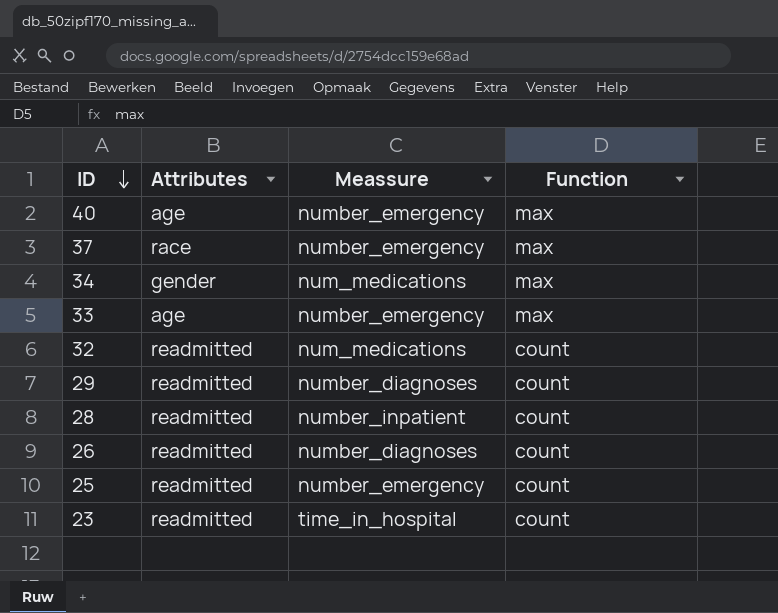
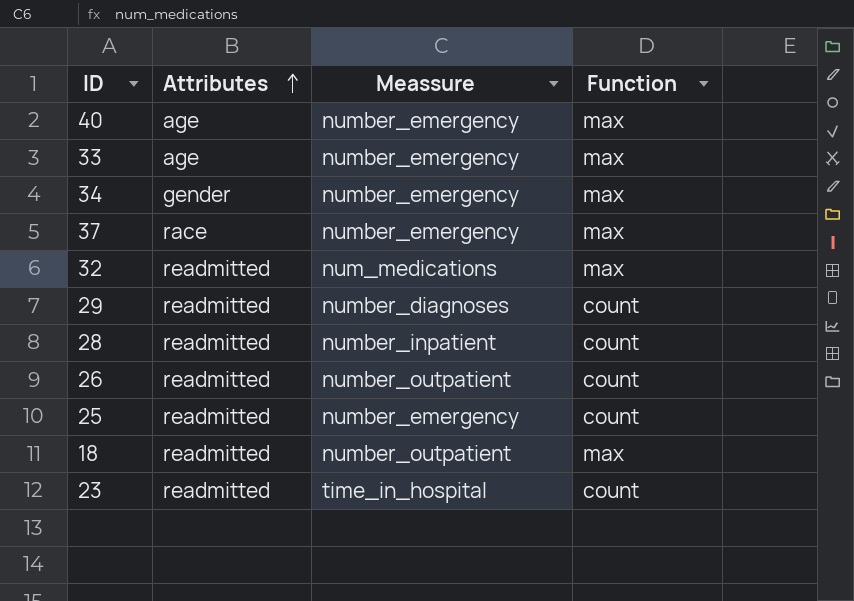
row order: ID descending -> Attributes ascending
34 | Meassure: num_medications -> number_emergency
32 | Function: count -> max
26 | Meassure: number_diagnoses -> number_outpatient
row 18: none -> readmitted | number_outpatient | max

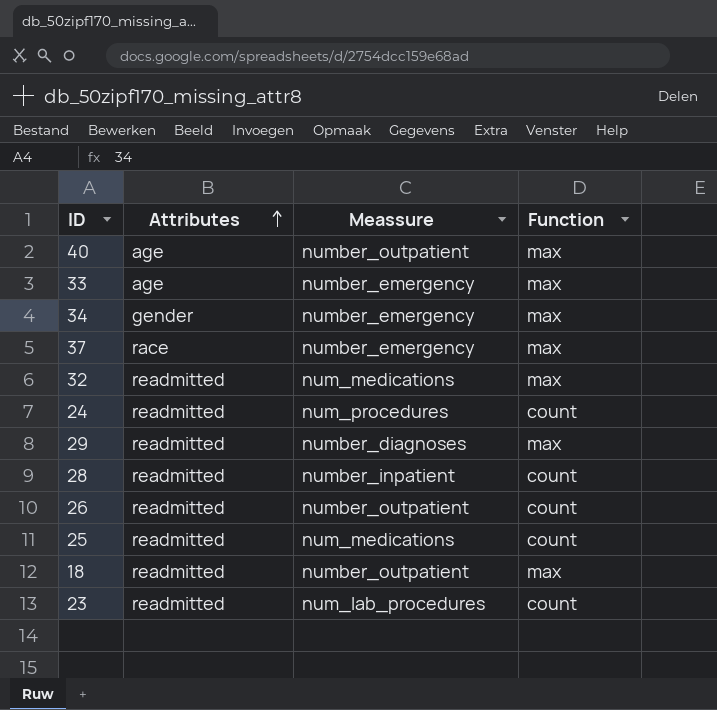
40 | Meassure: number_emergency -> number_outpatient
row 24: none -> readmitted | num_procedures | count
29 | Function: count -> max
25 | Meassure: number_emergency -> num_medications
23 | Meassure: time_in_hospital -> num_lab_procedures

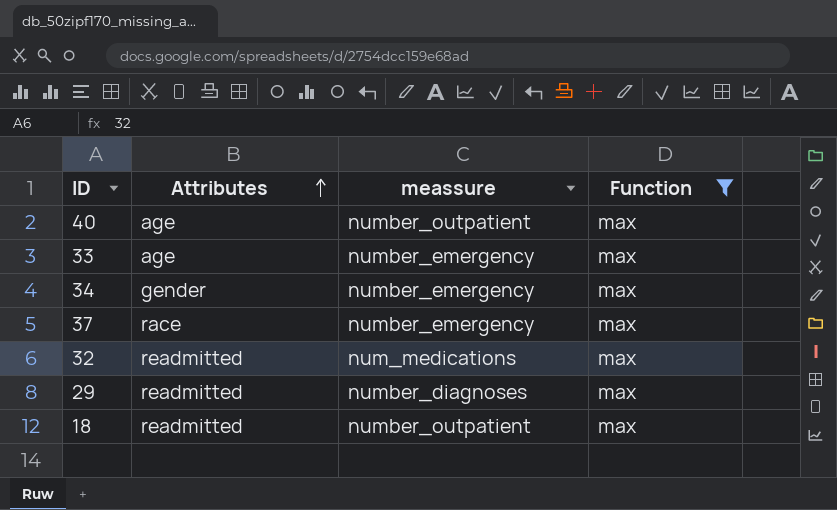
filter: none -> Function = max
column name: Meassure -> meassure

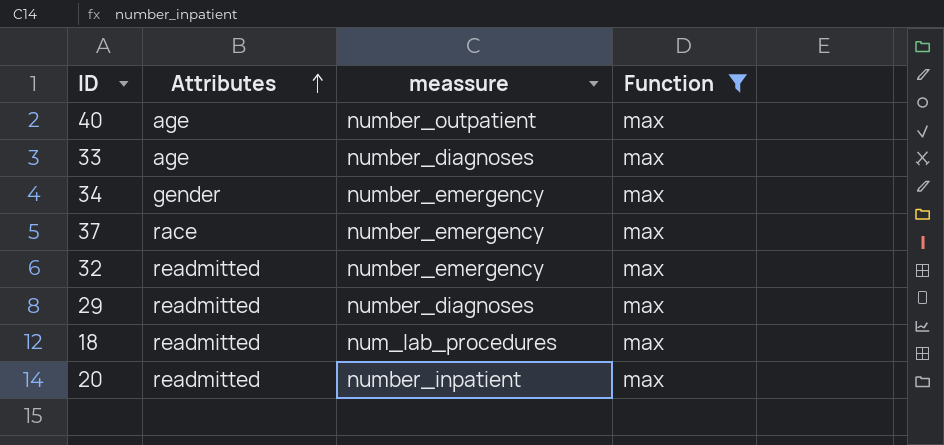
33 | meassure: number_emergency -> number_diagnoses
32 | meassure: num_medications -> number_emergency
18 | meassure: number_outpatient -> num_lab_procedures
row 20: none -> readmitted | number_inpatient | max

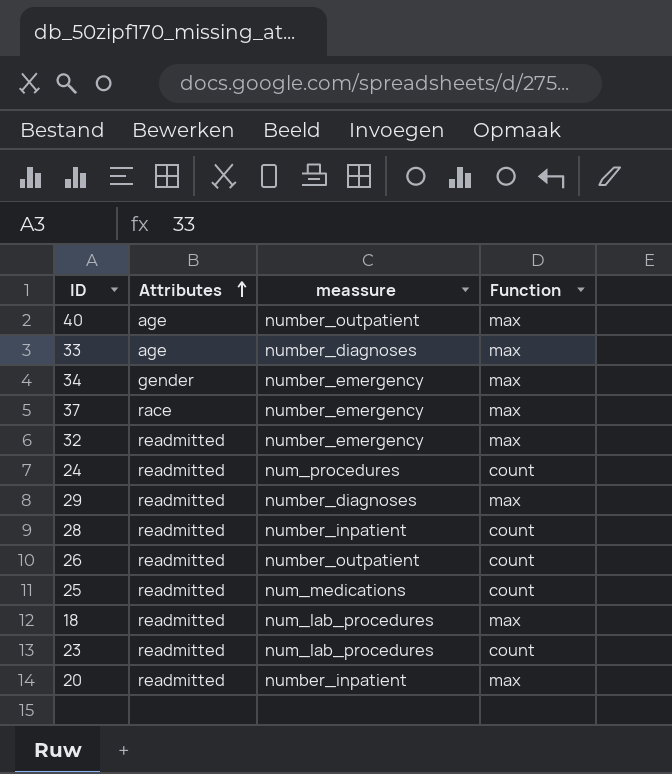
filter: Function = max -> none

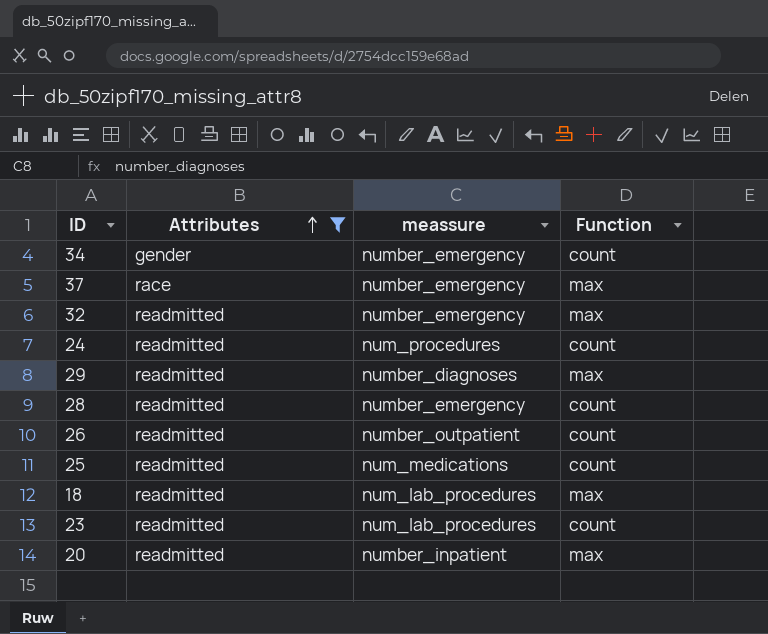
filter: none -> Attributes != age
34 | Function: max -> count
28 | meassure: number_inpatient -> number_emergency

